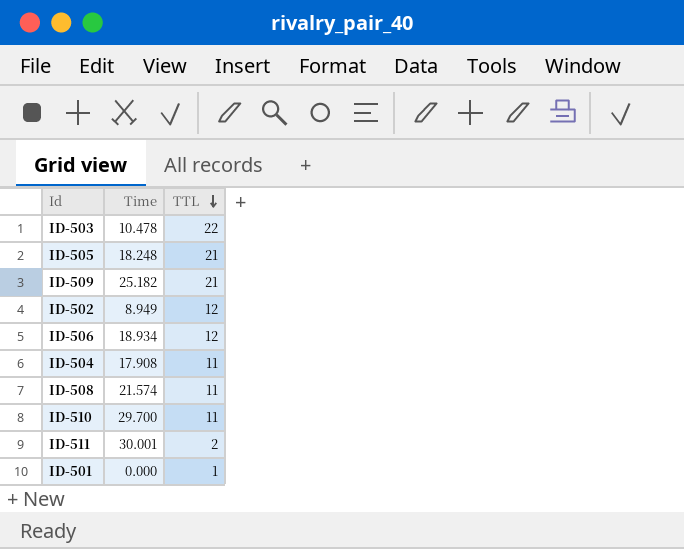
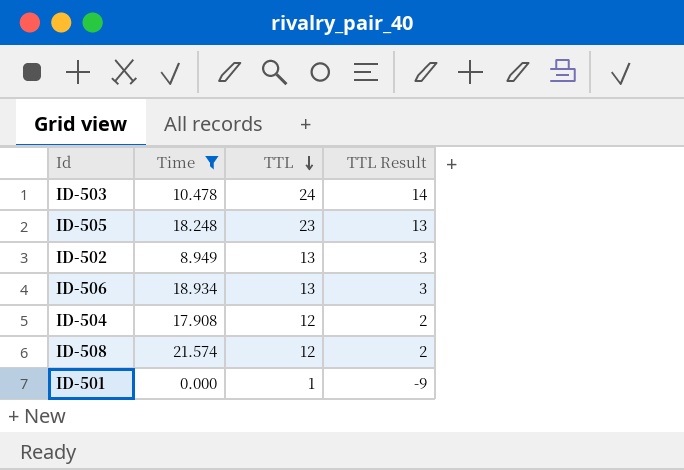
filter: none -> Time <= 21.574
column TTL Result | formula: none -> [TTL] - 10
ID-503 | TTL: 22 -> 24
ID-505 | TTL: 21 -> 23
ID-502 | TTL: 12 -> 13
ID-506 | TTL: 12 -> 13
ID-504 | TTL: 11 -> 12
ID-508 | TTL: 11 -> 12

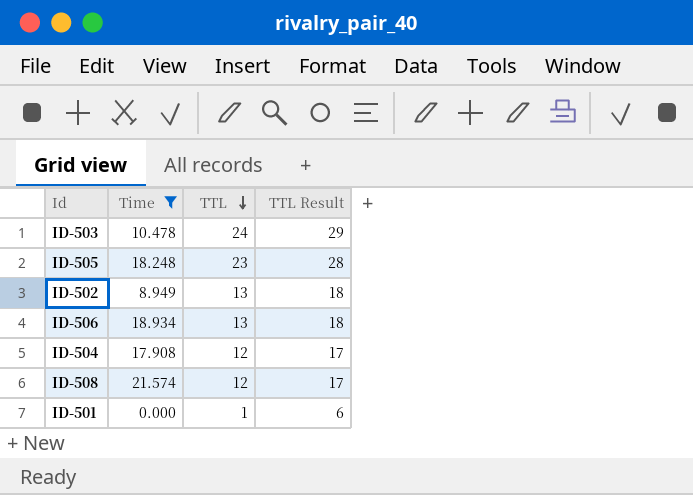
column TTL Result | formula: [TTL] - 10 -> [TTL] + 5

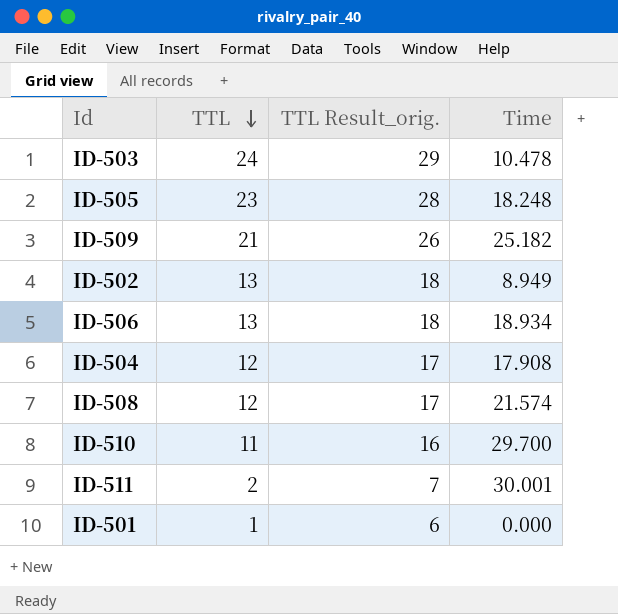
filter: Time <= 21.574 -> none
column name: TTL Result -> TTL Result_orig.
column Time | position: 2 -> 4

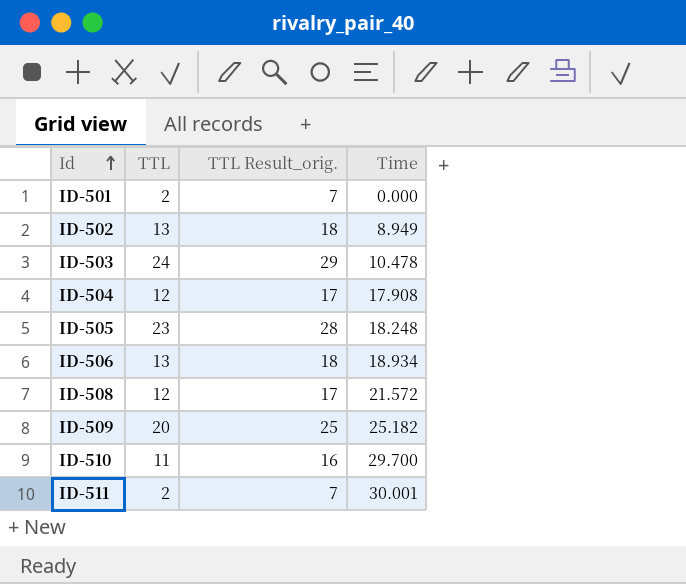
row order: TTL descending -> Id ascending
ID-501 | TTL: 1 -> 2
ID-501 | TTL Result_orig.: 6 -> 7
ID-508 | Time: 21.574 -> 21.572
ID-509 | TTL: 21 -> 20
ID-509 | TTL Result_orig.: 26 -> 25

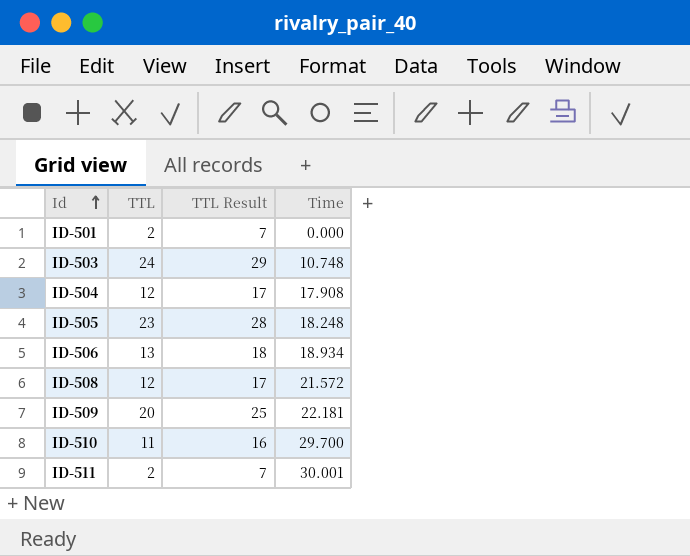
column name: TTL Result_orig. -> TTL Result
row ID-502: 13 | 18 | 8.949 -> none
ID-503 | Time: 10.478 -> 10.748
ID-509 | Time: 25.182 -> 22.181

